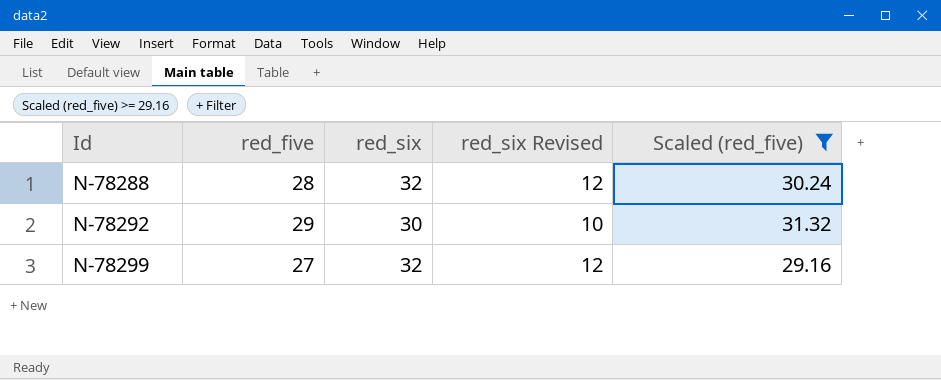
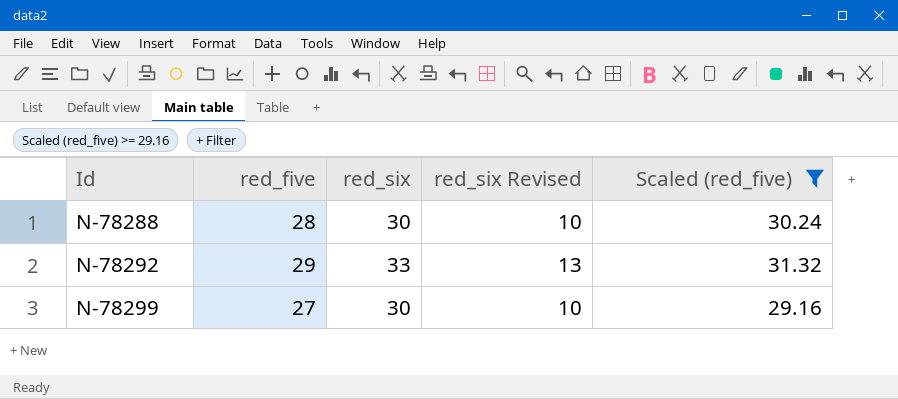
N-78288 | red_six: 32 -> 30
N-78288 | red_six Revised: 12 -> 10
N-78292 | red_six: 30 -> 33
N-78292 | red_six Revised: 10 -> 13
N-78299 | red_six: 32 -> 30
N-78299 | red_six Revised: 12 -> 10

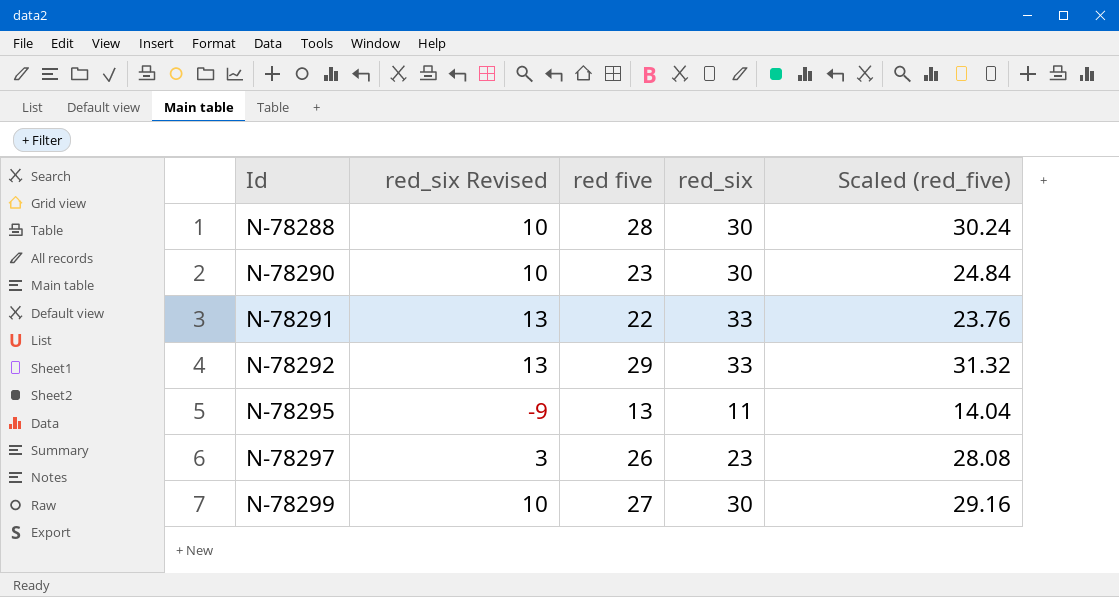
filter: Scaled (red_five) >= 29.16 -> none
column red_six Revised | position: 4 -> 2
column name: red_five -> red five

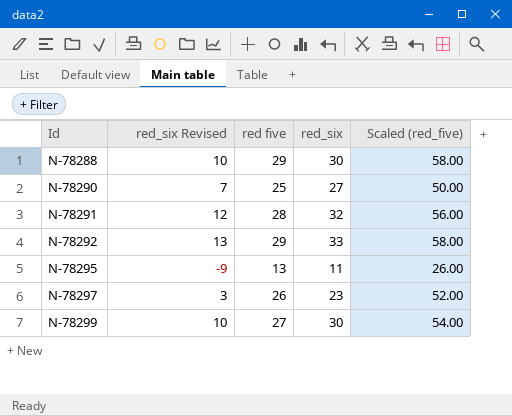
column Scaled (red_five) | formula: [red five] * 1.08 -> [red five] * 2
N-78288 | red five: 28 -> 29
N-78290 | red_six Revised: 10 -> 7
N-78290 | red five: 23 -> 25
N-78290 | red_six: 30 -> 27
N-78291 | red_six Revised: 13 -> 12
N-78291 | red five: 22 -> 28
N-78291 | red_six: 33 -> 32

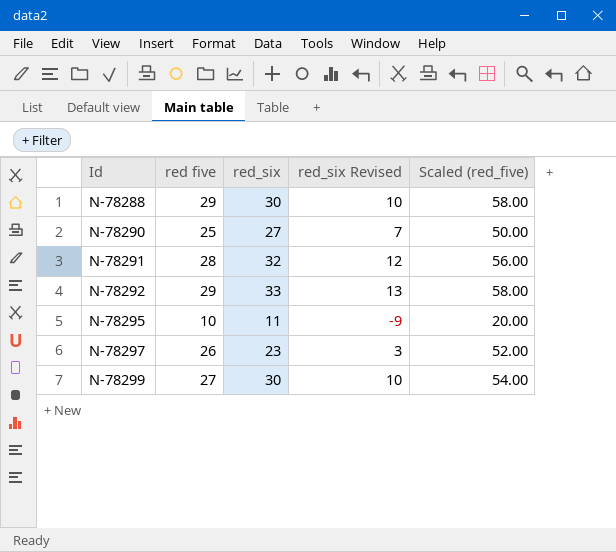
column red_six Revised | position: 2 -> 4
N-78295 | red five: 13 -> 10
N-78295 | Scaled (red_five): 26.00 -> 20.00

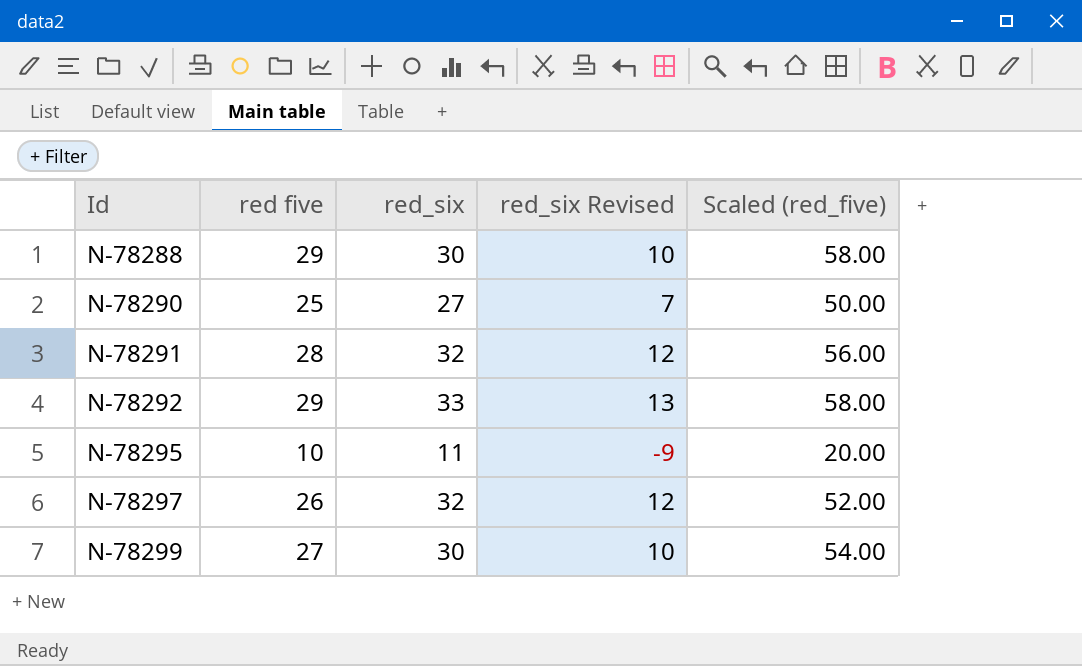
N-78297 | red_six: 23 -> 32
N-78297 | red_six Revised: 3 -> 12

